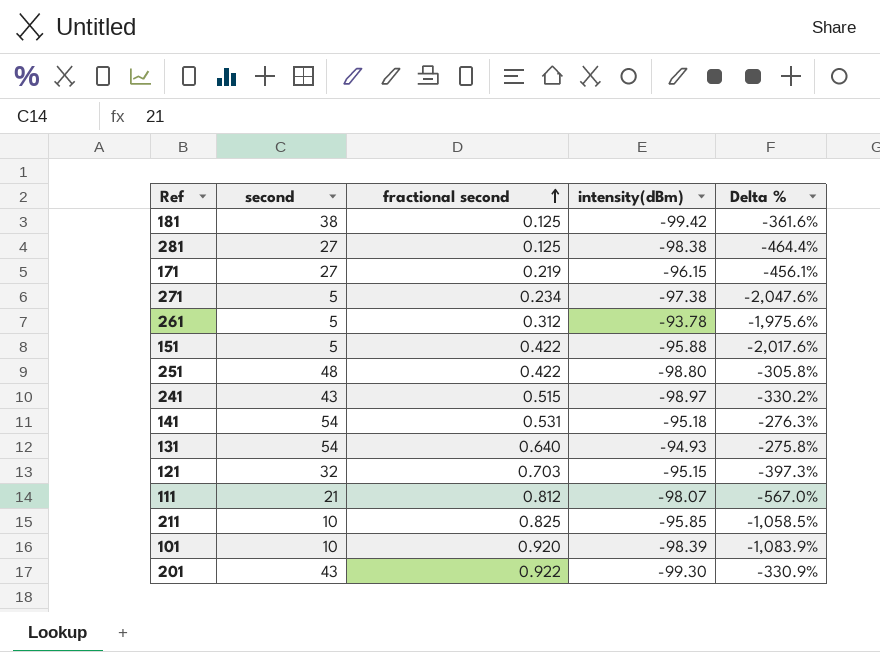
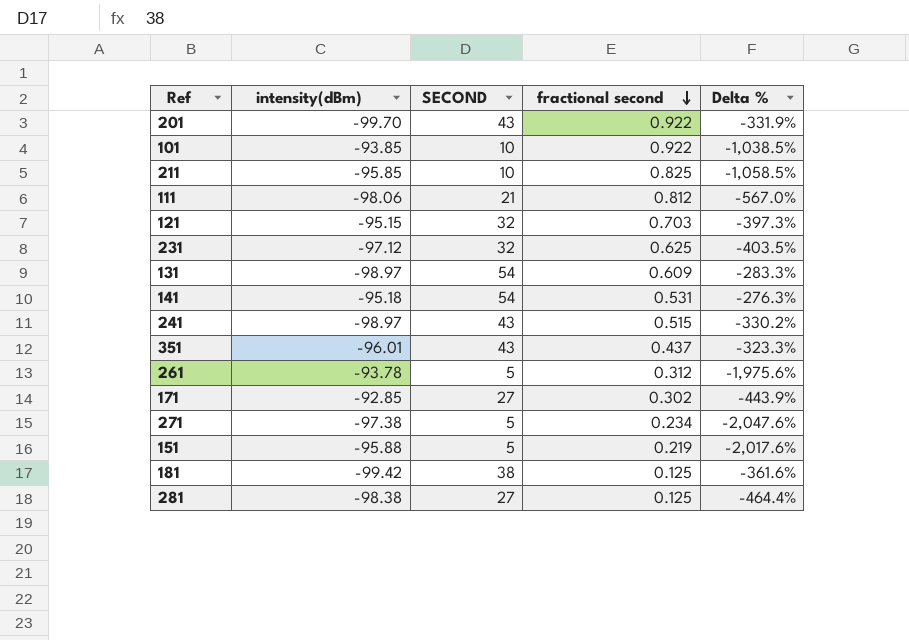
row order: fractional second ascending -> fractional second descending
column intensity(dBm) | position: 4 -> 2
column name: second -> SECOND
row 251: 48 | 0.422 | -98.80 | -305.8% -> none
201 | intensity(dBm): -99.30 -> -99.70
201 | Delta %: -330.9% -> -331.9%
101 | intensity(dBm): -98.39 -> -93.85
101 | fractional second: 0.920 -> 0.922
101 | Delta %: -1,083.9% -> -1,038.5%
111 | intensity(dBm): -98.07 -> -98.06
row 231: none -> -97.12 | 32 | 0.625 | -403.5%
131 | intensity(dBm): -94.93 -> -98.97
131 | fractional second: 0.640 -> 0.609
131 | Delta %: -275.8% -> -283.3%
row 351: none -> -96.01 | 43 | 0.437 | -323.3%
171 | intensity(dBm): -96.15 -> -92.85
171 | fractional second: 0.219 -> 0.302
171 | Delta %: -456.1% -> -443.9%
151 | fractional second: 0.422 -> 0.219

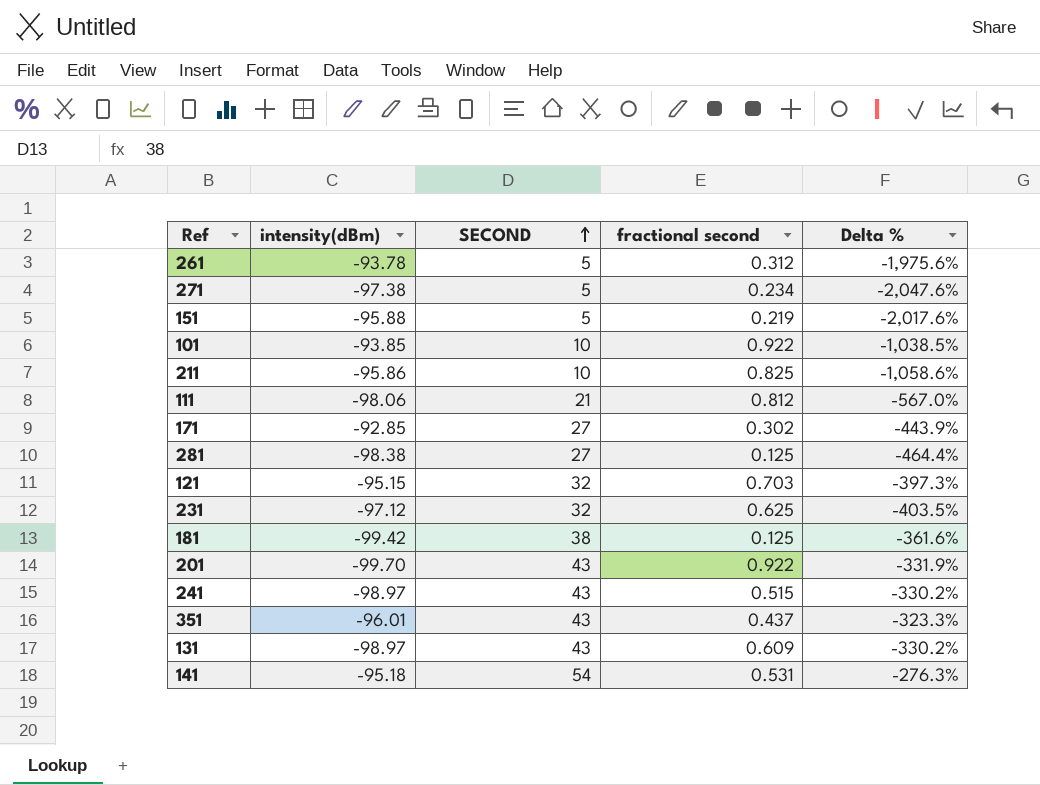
row order: fractional second descending -> SECOND ascending
211 | intensity(dBm): -95.85 -> -95.86
211 | Delta %: -1,058.5% -> -1,058.6%
131 | SECOND: 54 -> 43
131 | Delta %: -283.3% -> -330.2%

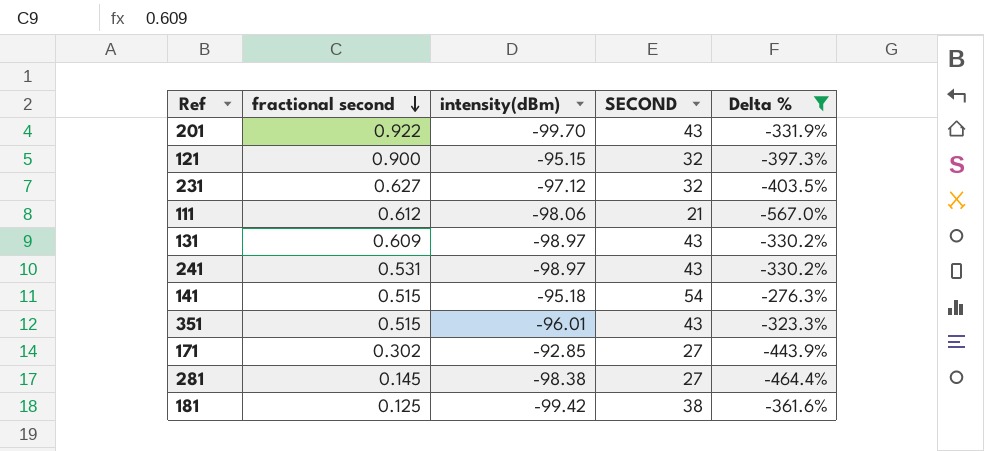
filter: none -> Delta % >= -567.0%
row order: SECOND ascending -> fractional second descending
column fractional second | position: 4 -> 2
121 | fractional second: 0.703 -> 0.900
231 | fractional second: 0.625 -> 0.627
111 | fractional second: 0.812 -> 0.612
241 | fractional second: 0.515 -> 0.531
141 | fractional second: 0.531 -> 0.515
351 | fractional second: 0.437 -> 0.515
281 | fractional second: 0.125 -> 0.145

